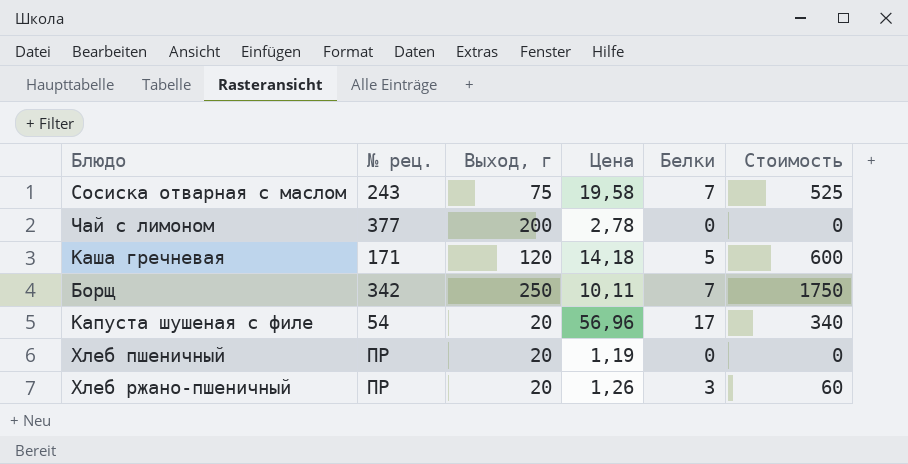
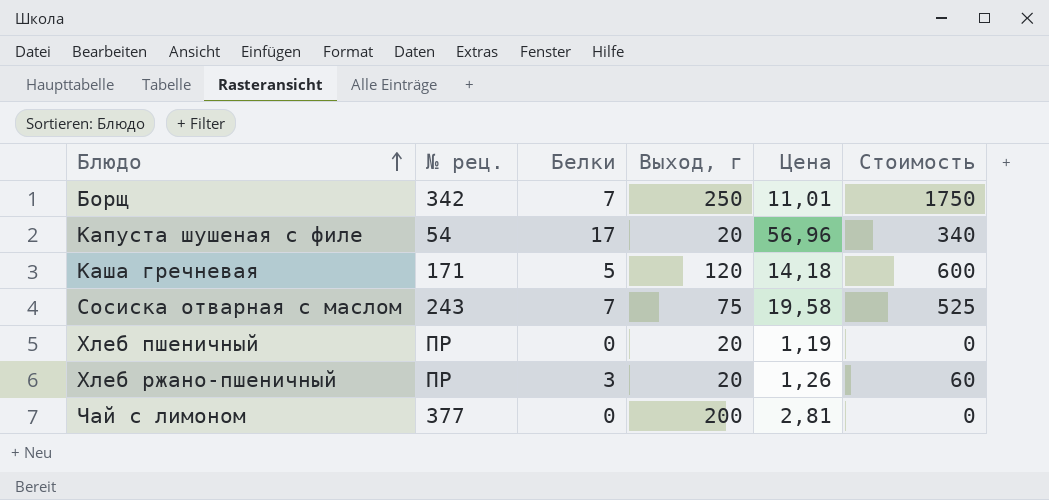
row order: none -> Блюдо ascending
column Белки | position: 5 -> 3
Борщ | Цена: 10,11 -> 11,01
Чай с лимоном | Цена: 2,78 -> 2,81

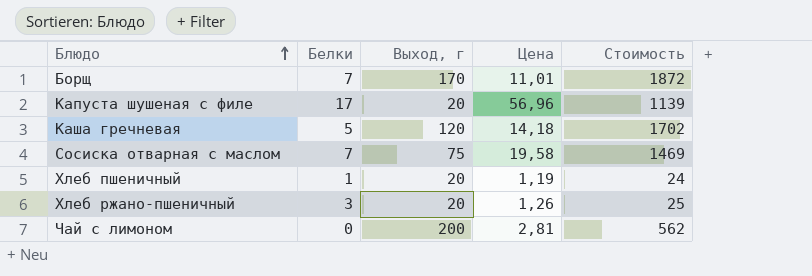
column № рец. | position: 2 -> none
column Стоимость | formula: [Белки] * [Выход, г] -> [Выход, г] * [Цена]
Борщ | Выход, г: 250 -> 170
Хлеб пшеничный | Белки: 0 -> 1

